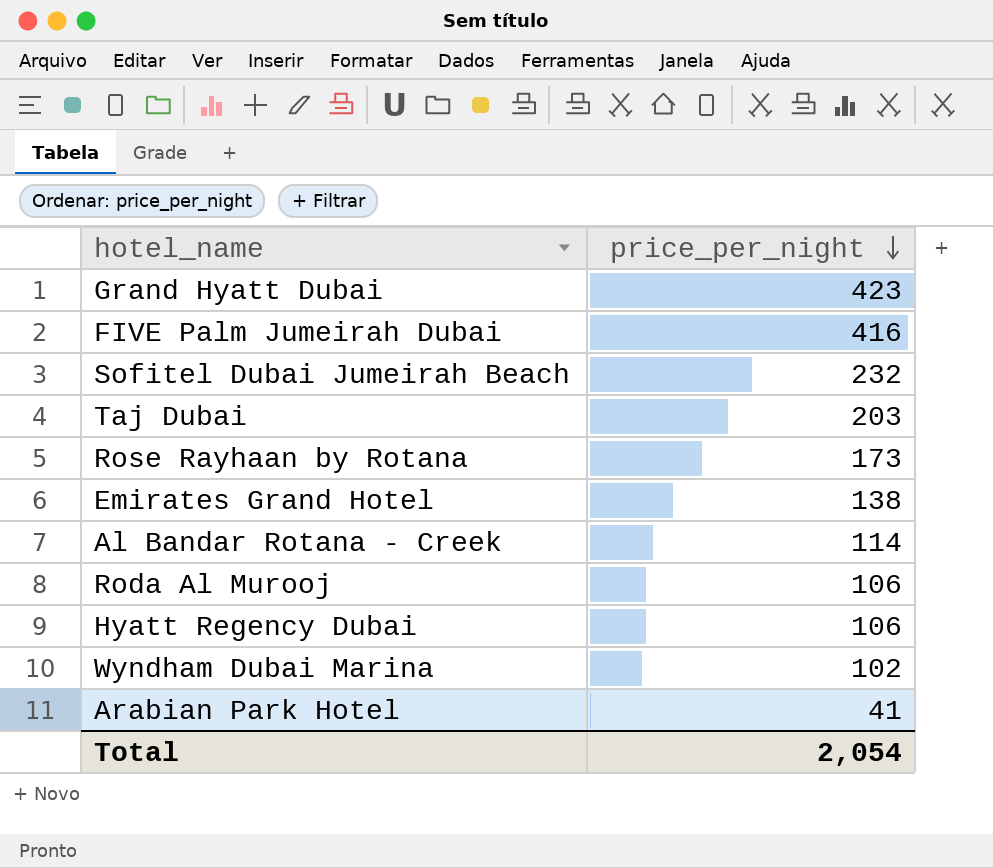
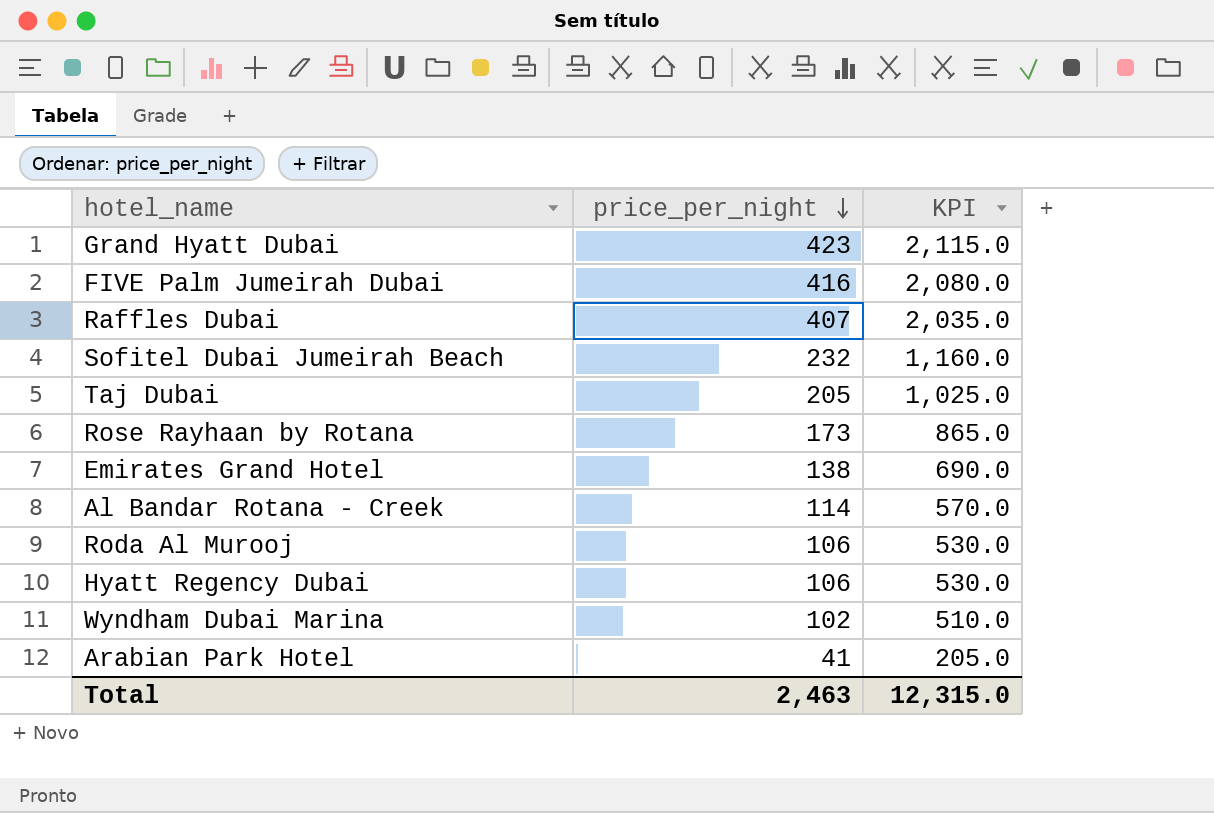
column KPI | formula: none -> [price_per_night] * 5
row Raffles Dubai: none -> 407 | 2,035.0
Taj Dubai | price_per_night: 203 -> 205
Total | price_per_night: 2,054 -> 2,463

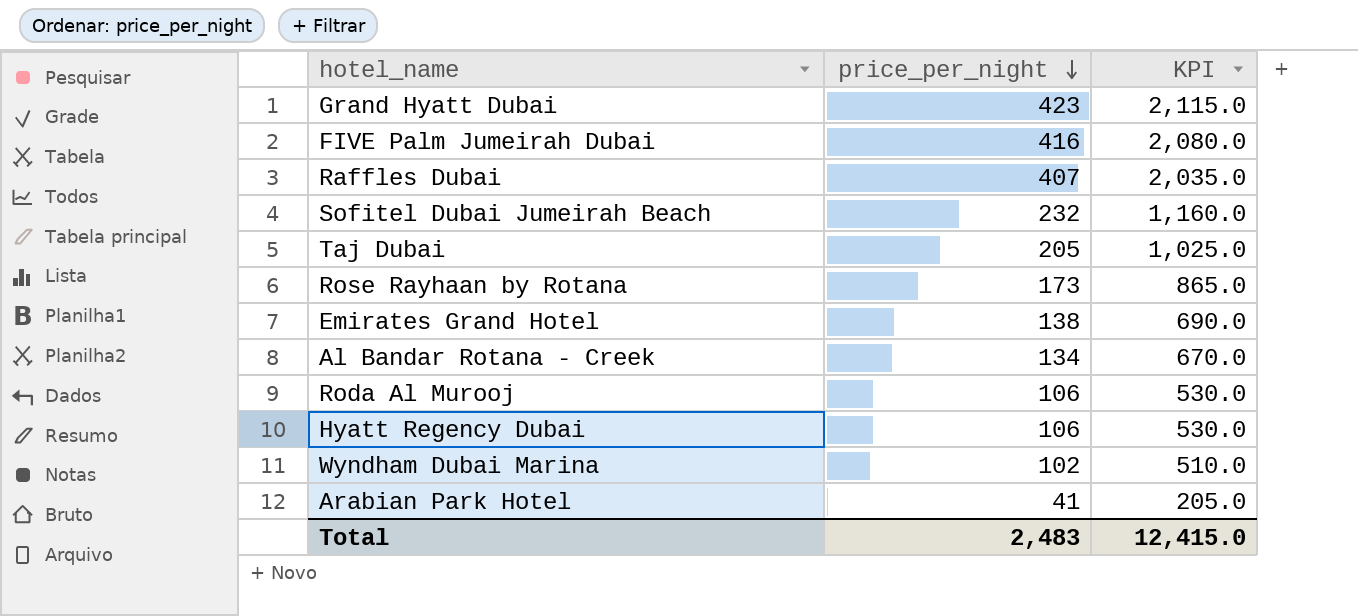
Al Bandar Rotana - Creek | price_per_night: 114 -> 134
Al Bandar Rotana - Creek | KPI: 570.0 -> 670.0
Total | price_per_night: 2,463 -> 2,483
Total | KPI: 12,315.0 -> 12,415.0

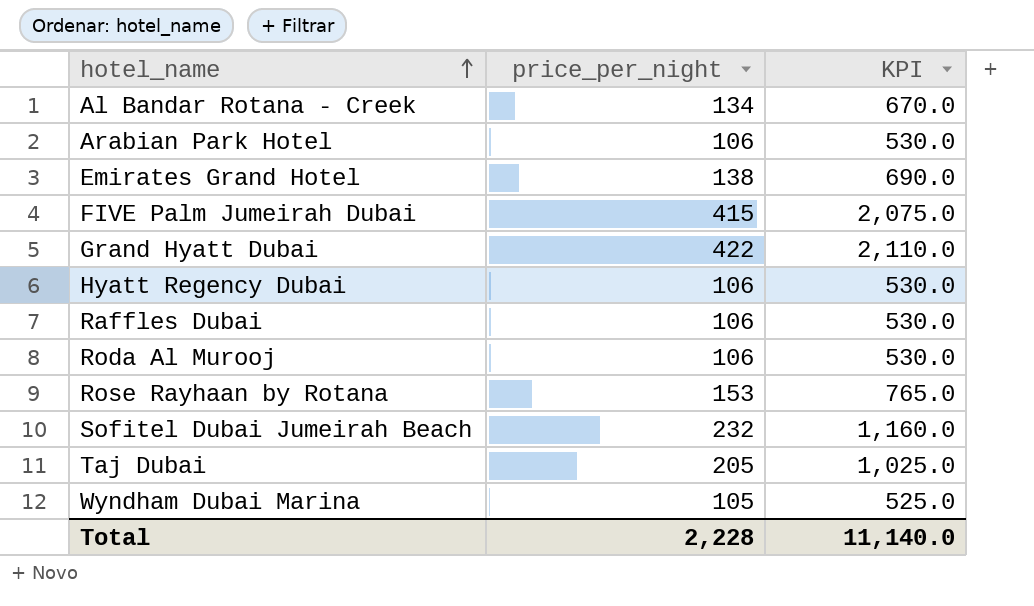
row order: price_per_night descending -> hotel_name ascending
Arabian Park Hotel | price_per_night: 41 -> 106
Arabian Park Hotel | KPI: 205.0 -> 530.0
FIVE Palm Jumeirah Dubai | price_per_night: 416 -> 415
FIVE Palm Jumeirah Dubai | KPI: 2,080.0 -> 2,075.0
Grand Hyatt Dubai | price_per_night: 423 -> 422
Grand Hyatt Dubai | KPI: 2,115.0 -> 2,110.0
Raffles Dubai | price_per_night: 407 -> 106
Raffles Dubai | KPI: 2,035.0 -> 530.0
Rose Rayhaan by Rotana | price_per_night: 173 -> 153
Rose Rayhaan by Rotana | KPI: 865.0 -> 765.0
Wyndham Dubai Marina | price_per_night: 102 -> 105
Wyndham Dubai Marina | KPI: 510.0 -> 525.0
Total | price_per_night: 2,483 -> 2,228
Total | KPI: 12,415.0 -> 11,140.0

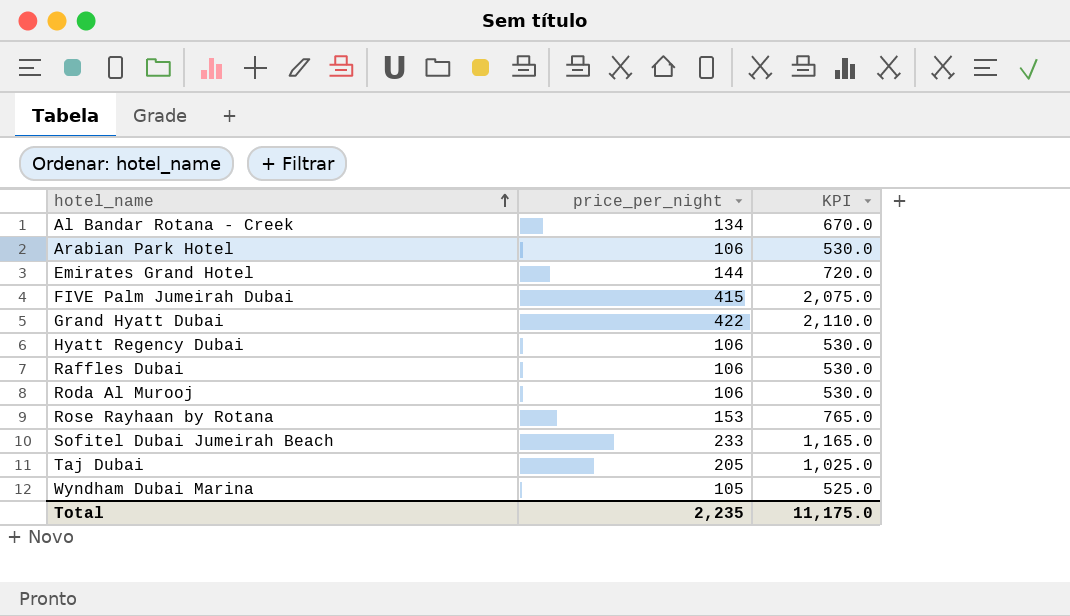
Emirates Grand Hotel | price_per_night: 138 -> 144
Emirates Grand Hotel | KPI: 690.0 -> 720.0
Sofitel Dubai Jumeirah Beach | price_per_night: 232 -> 233
Sofitel Dubai Jumeirah Beach | KPI: 1,160.0 -> 1,165.0
Total | price_per_night: 2,228 -> 2,235
Total | KPI: 11,140.0 -> 11,175.0

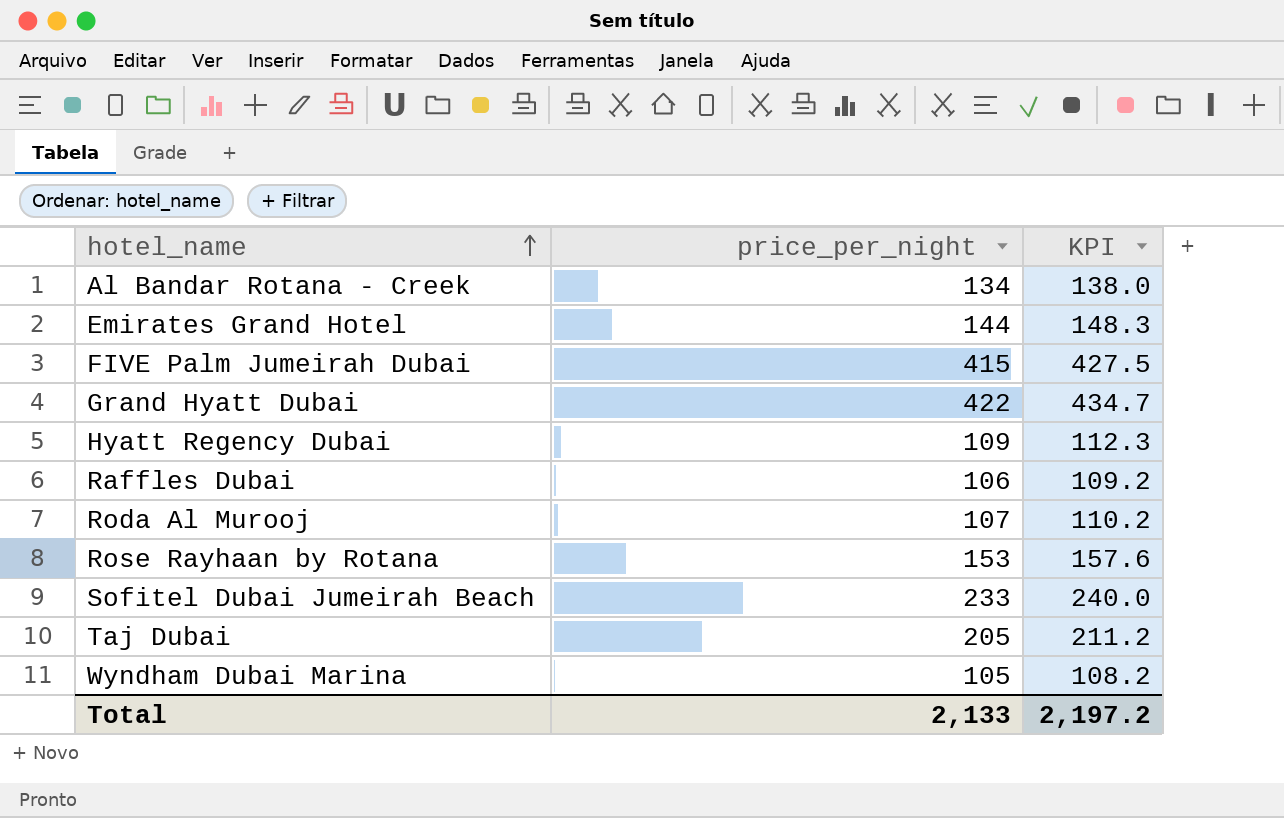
column KPI | formula: [price_per_night] * 5 -> [price_per_night] * 1.03
row Arabian Park Hotel: 106 | 530.0 -> none
Hyatt Regency Dubai | price_per_night: 106 -> 109
Roda Al Murooj | price_per_night: 106 -> 107
Total | price_per_night: 2,235 -> 2,133
Total | KPI: 11,175.0 -> 2,197.2

